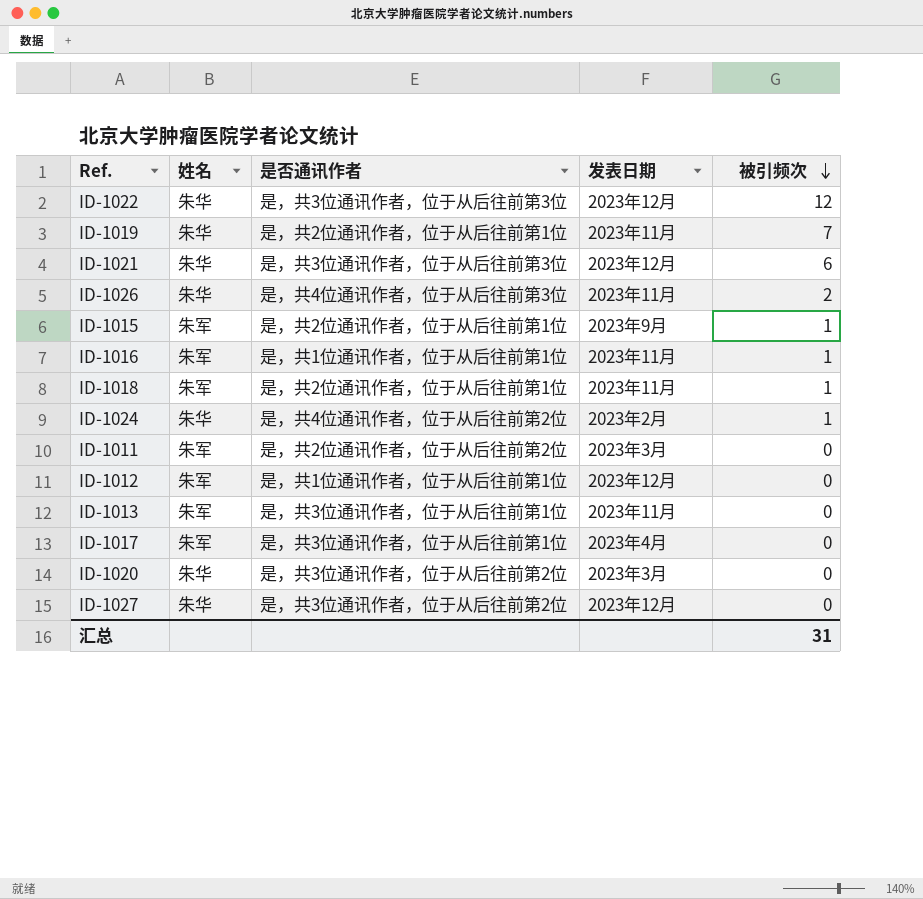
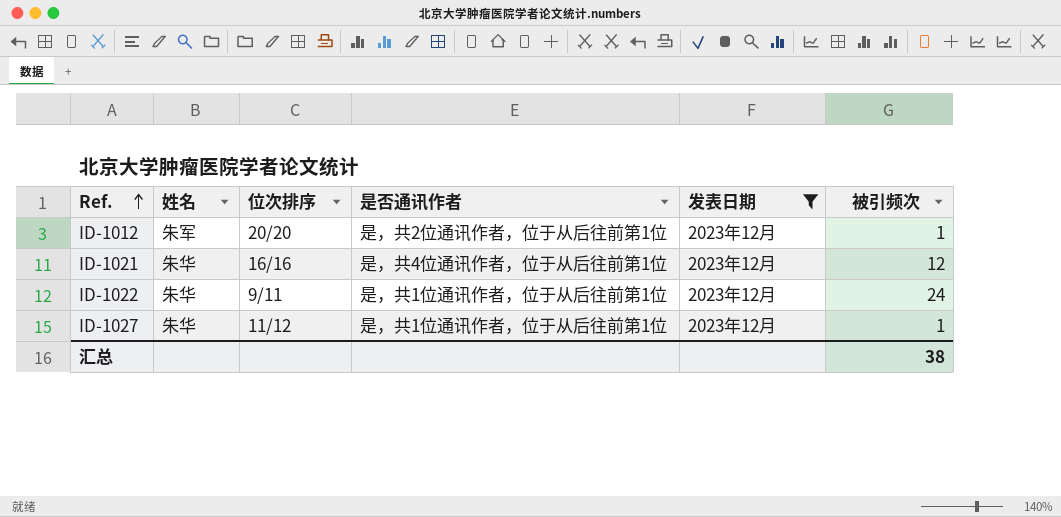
filter: none -> 发表日期 = 2023年12月
row order: 被引频次 descending -> Ref. ascending
column 位次排序 | position: none -> 3
ID-1012 | 是否通讯作者: 是，共1位通讯作者，位于从后往前第1位 -> 是，共2位通讯作者，位于从后往前第1位
ID-1012 | 被引频次: 0 -> 1
ID-1021 | 是否通讯作者: 是，共3位通讯作者，位于从后往前第3位 -> 是，共4位通讯作者，位于从后往前第1位
ID-1021 | 被引频次: 6 -> 12
ID-1022 | 是否通讯作者: 是，共3位通讯作者，位于从后往前第3位 -> 是，共1位通讯作者，位于从后往前第1位
ID-1022 | 被引频次: 12 -> 24
ID-1027 | 是否通讯作者: 是，共3位通讯作者，位于从后往前第2位 -> 是，共1位通讯作者，位于从后往前第1位
ID-1027 | 被引频次: 0 -> 1
汇总 | 被引频次: 31 -> 38

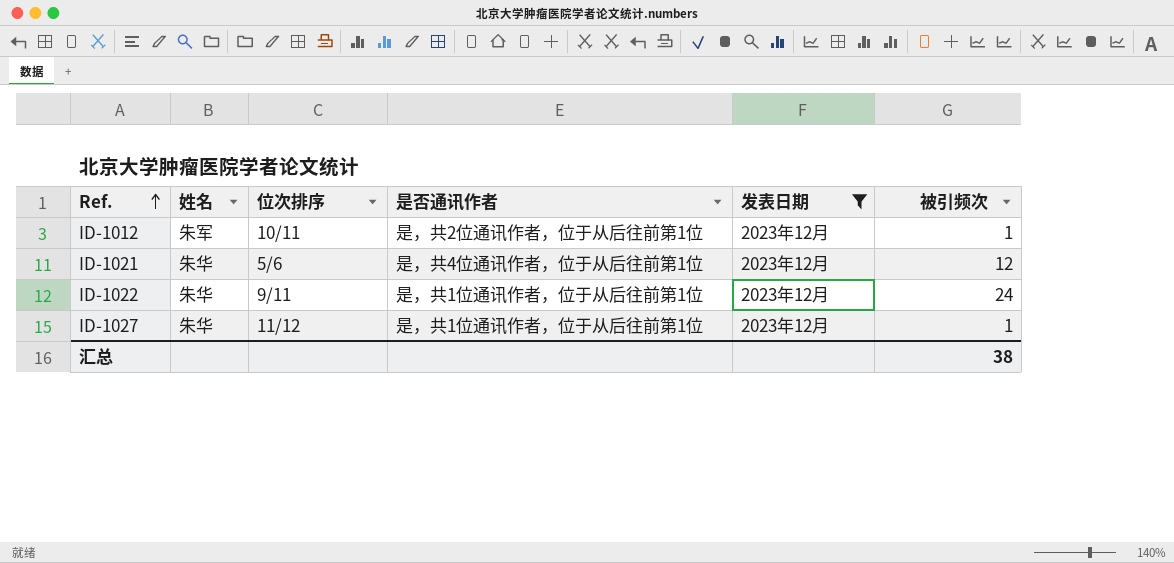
ID-1012 | 位次排序: 20/20 -> 10/11
ID-1021 | 位次排序: 16/16 -> 5/6

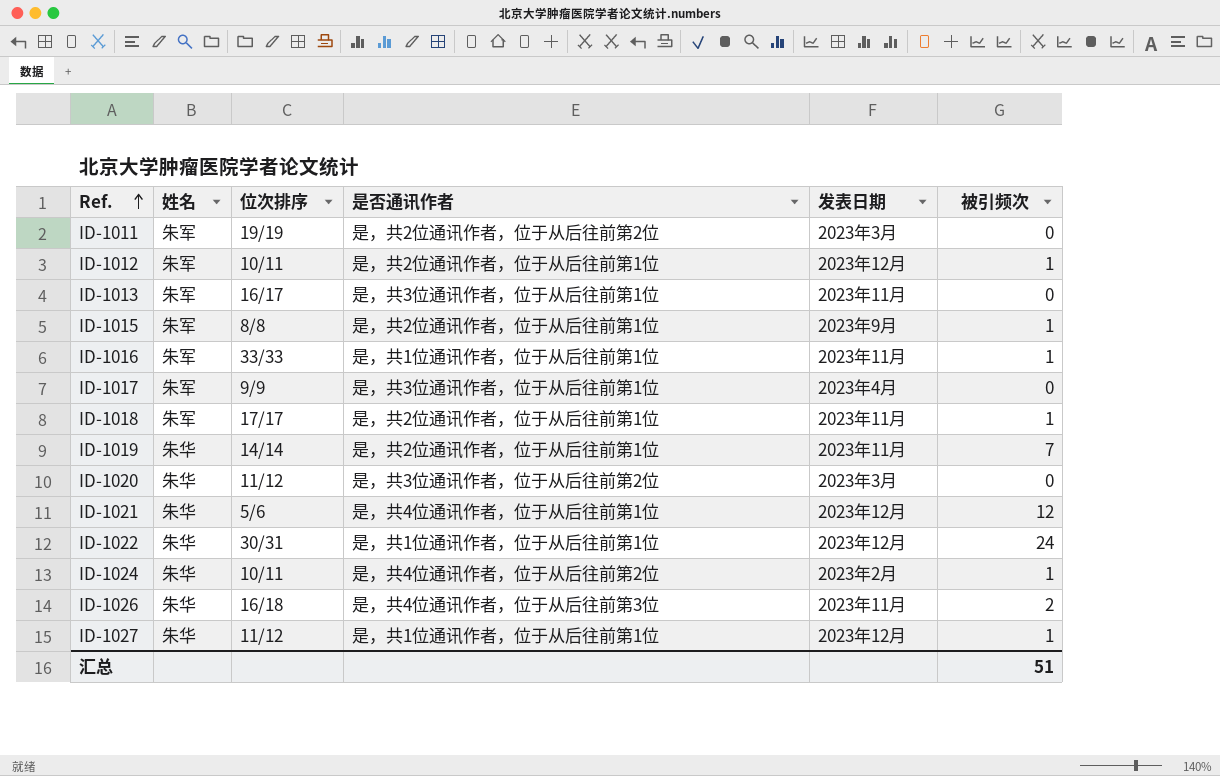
filter: 发表日期 = 2023年12月 -> none
ID-1022 | 位次排序: 9/11 -> 30/31
汇总 | 被引频次: 38 -> 51

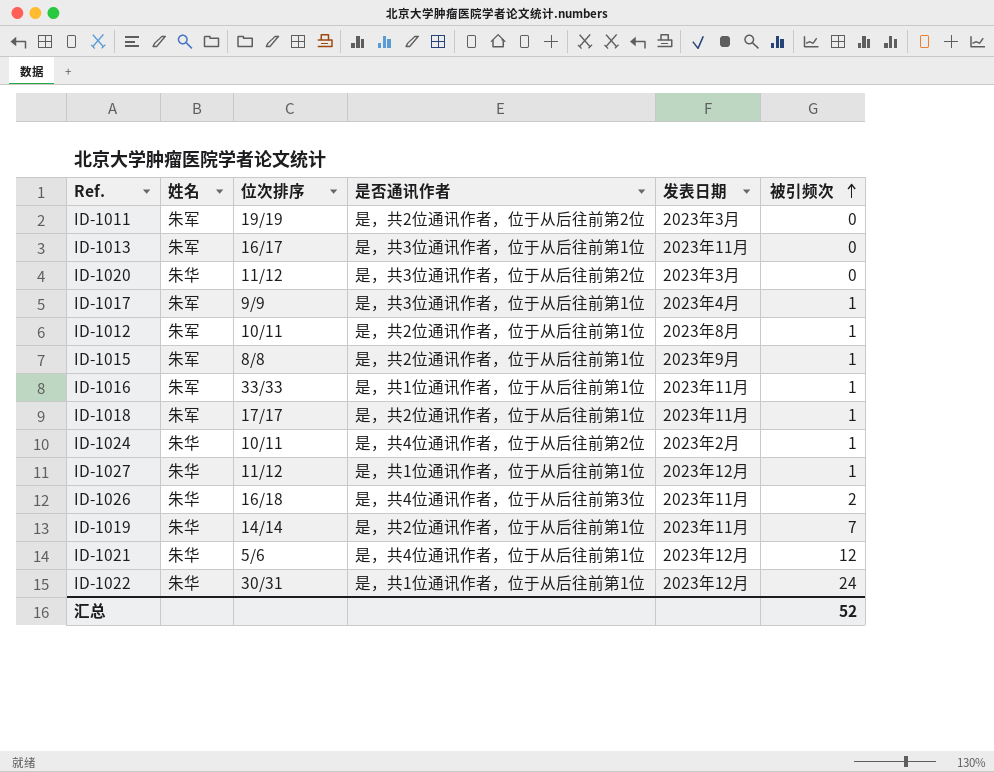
row order: Ref. ascending -> 被引频次 ascending
ID-1017 | 被引频次: 0 -> 1
ID-1012 | 发表日期: 2023年12月 -> 2023年8月
汇总 | 被引频次: 51 -> 52

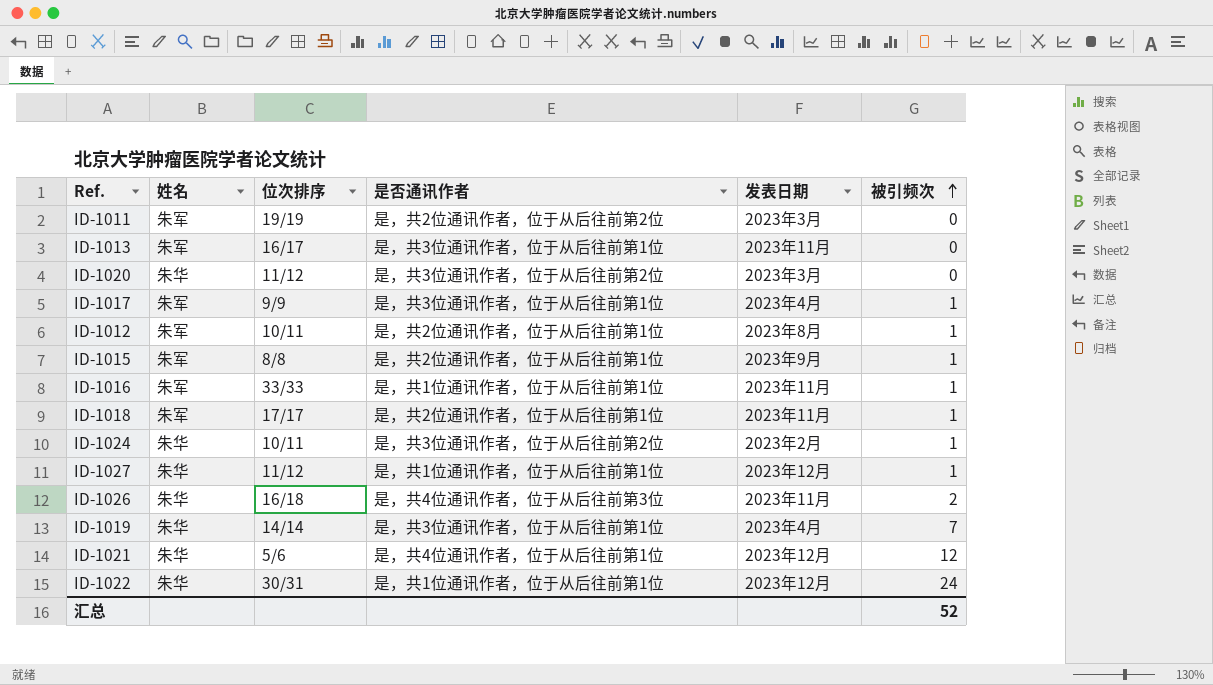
ID-1024 | 是否通讯作者: 是，共4位通讯作者，位于从后往前第2位 -> 是，共3位通讯作者，位于从后往前第2位
ID-1019 | 是否通讯作者: 是，共2位通讯作者，位于从后往前第1位 -> 是，共3位通讯作者，位于从后往前第1位
ID-1019 | 发表日期: 2023年11月 -> 2023年4月

